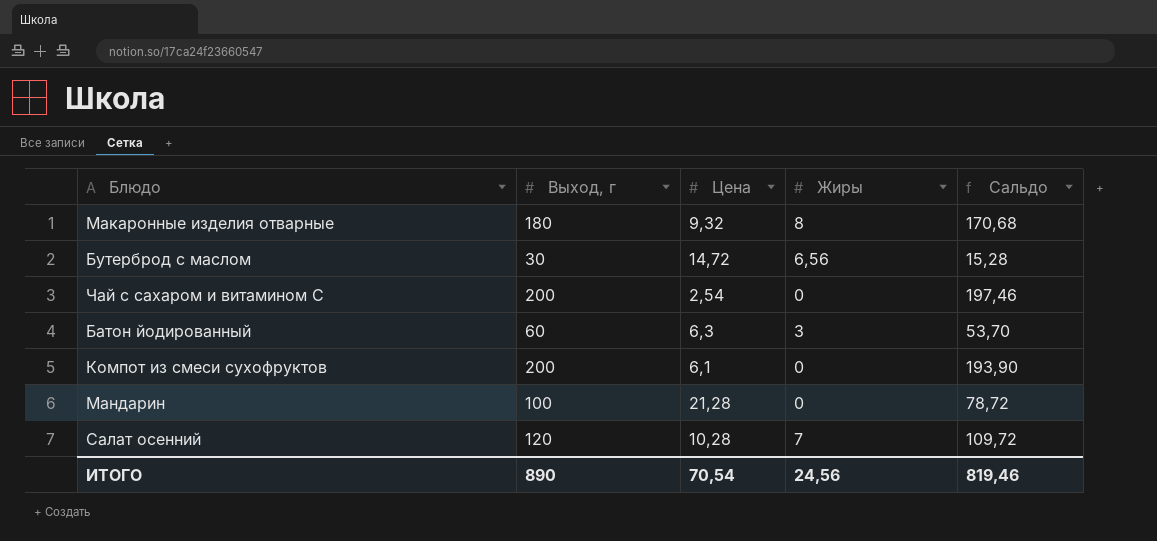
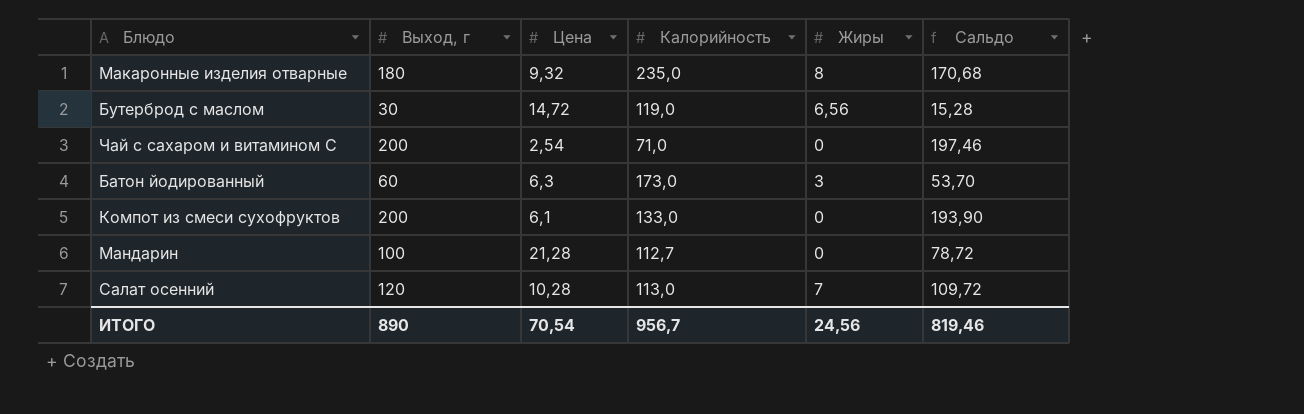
column Калорийность | position: none -> 4

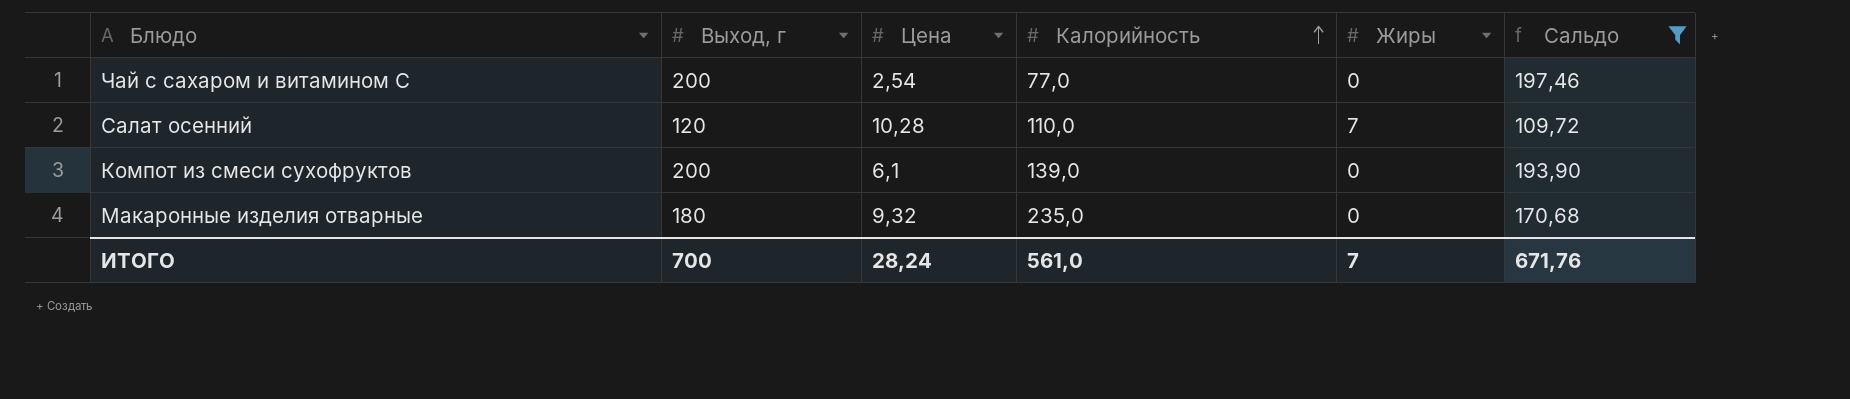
filter: none -> Сальдо >= 109,72
row order: none -> Калорийность ascending
Чай с сахаром и витамином С | Калорийность: 71,0 -> 77,0
Салат осенний | Калорийность: 113,0 -> 110,0
Компот из смеси сухофруктов | Калорийность: 133,0 -> 139,0
Макаронные изделия отварные | Жиры: 8 -> 0
ИТОГО | Выход, г: 890 -> 700
ИТОГО | Цена: 70,54 -> 28,24
ИТОГО | Калорийность: 956,7 -> 561,0
ИТОГО | Жиры: 24,56 -> 7
ИТОГО | Сальдо: 819,46 -> 671,76

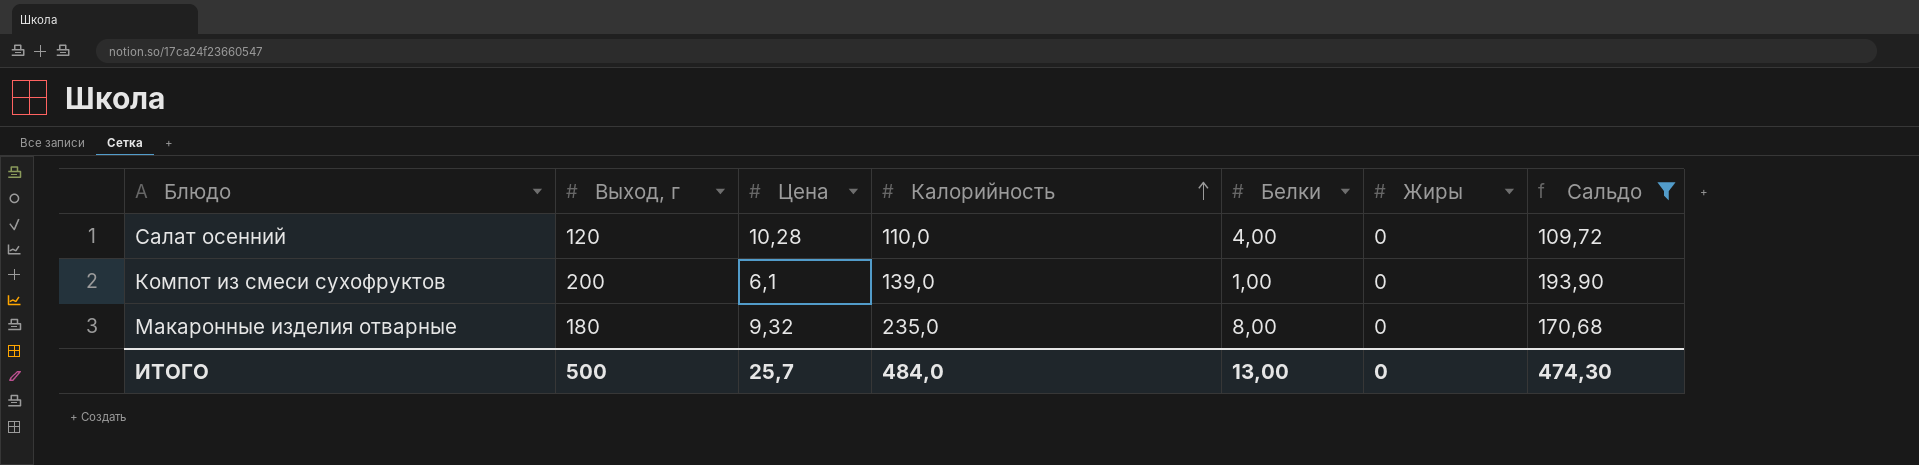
column Белки | position: none -> 5
row Чай с сахаром и витамином С: 200 | 2,54 | 77,0 | 0 | 197,46 -> none
Салат осенний | Жиры: 7 -> 0
ИТОГО | Выход, г: 700 -> 500
ИТОГО | Цена: 28,24 -> 25,7
ИТОГО | Калорийность: 561,0 -> 484,0
ИТОГО | Жиры: 7 -> 0
ИТОГО | Сальдо: 671,76 -> 474,30

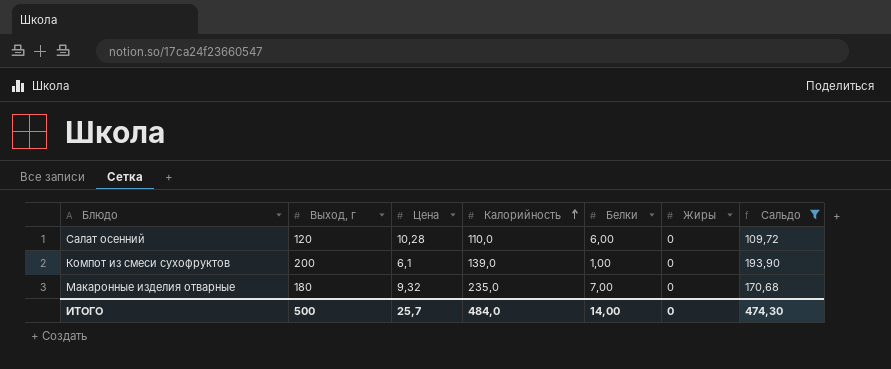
Салат осенний | Белки: 4,00 -> 6,00
Макаронные изделия отварные | Белки: 8,00 -> 7,00
ИТОГО | Белки: 13,00 -> 14,00

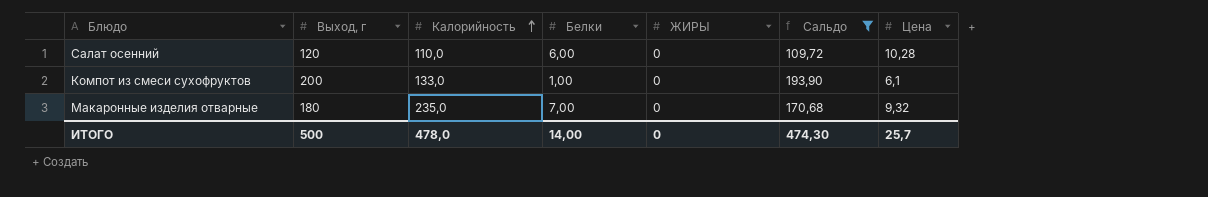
column name: Жиры -> ЖИРЫ
column Цена | position: 3 -> 7
Компот из смеси сухофруктов | Калорийность: 139,0 -> 133,0
ИТОГО | Калорийность: 484,0 -> 478,0

